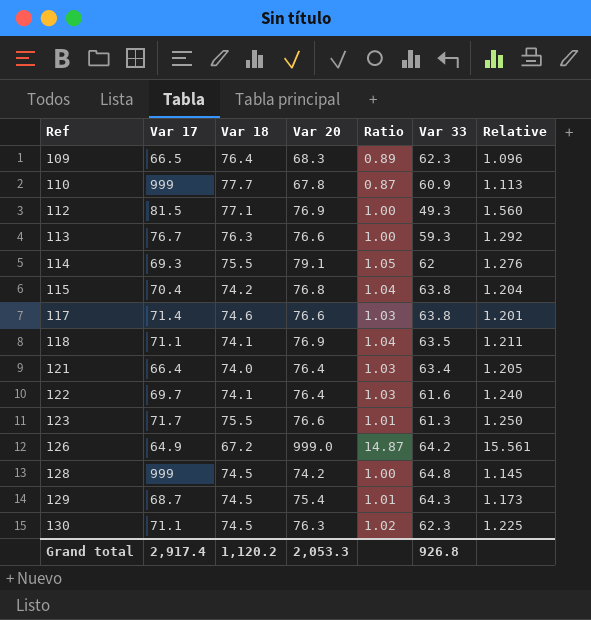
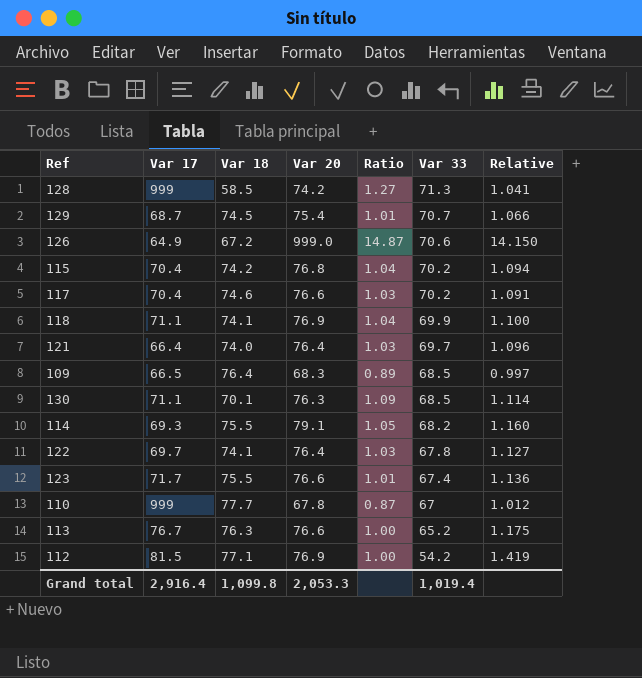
row order: Ref ascending -> Var 33 descending
128 | Var 18: 74.5 -> 58.5
128 | Ratio: 1.00 -> 1.27
128 | Var 33: 64.8 -> 71.3
128 | Relative: 1.145 -> 1.041
129 | Var 33: 64.3 -> 70.7
129 | Relative: 1.173 -> 1.066
126 | Var 33: 64.2 -> 70.6
126 | Relative: 15.561 -> 14.150
115 | Var 33: 63.8 -> 70.2
115 | Relative: 1.204 -> 1.094
117 | Var 17: 71.4 -> 70.4
117 | Var 33: 63.8 -> 70.2
117 | Relative: 1.201 -> 1.091
118 | Var 33: 63.5 -> 69.9
118 | Relative: 1.211 -> 1.100
121 | Var 33: 63.4 -> 69.7
121 | Relative: 1.205 -> 1.096
109 | Var 33: 62.3 -> 68.5
109 | Relative: 1.096 -> 0.997
130 | Var 18: 74.5 -> 70.1
130 | Ratio: 1.02 -> 1.09
130 | Var 33: 62.3 -> 68.5
130 | Relative: 1.225 -> 1.114
114 | Var 33: 62 -> 68.2
114 | Relative: 1.276 -> 1.160
122 | Var 33: 61.6 -> 67.8
122 | Relative: 1.240 -> 1.127
123 | Var 33: 61.3 -> 67.4
123 | Relative: 1.250 -> 1.136
110 | Var 33: 60.9 -> 67
110 | Relative: 1.113 -> 1.012
113 | Var 33: 59.3 -> 65.2
113 | Relative: 1.292 -> 1.175
112 | Var 33: 49.3 -> 54.2
112 | Relative: 1.560 -> 1.419
Grand total | Var 17: 2,917.4 -> 2,916.4
Grand total | Var 18: 1,120.2 -> 1,099.8
Grand total | Var 33: 926.8 -> 1,019.4

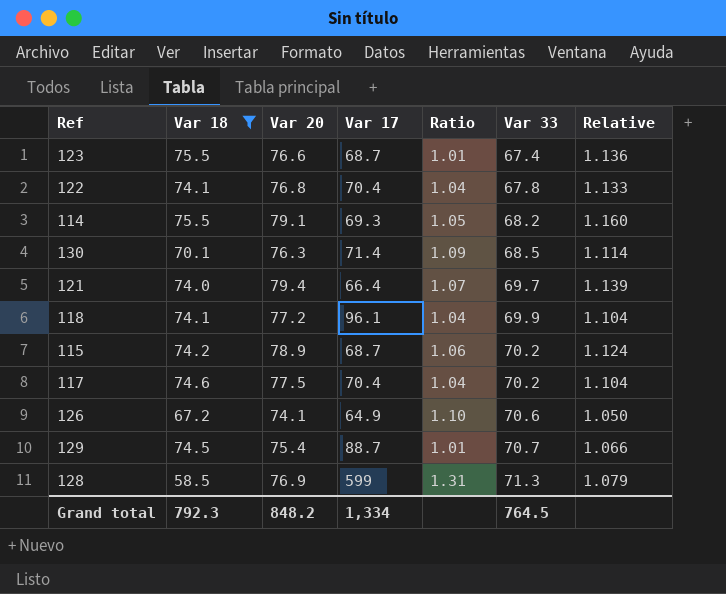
filter: none -> Var 18 <= 75.5
row order: Var 33 descending -> Var 33 ascending
column Var 17 | position: 2 -> 4
123 | Var 17: 71.7 -> 68.7
122 | Var 20: 76.4 -> 76.8
122 | Var 17: 69.7 -> 70.4
122 | Ratio: 1.03 -> 1.04
122 | Relative: 1.127 -> 1.133
130 | Var 17: 71.1 -> 71.4
121 | Var 20: 76.4 -> 79.4
121 | Ratio: 1.03 -> 1.07
121 | Relative: 1.096 -> 1.139
118 | Var 20: 76.9 -> 77.2
118 | Var 17: 71.1 -> 96.1
118 | Relative: 1.100 -> 1.104
115 | Var 20: 76.8 -> 78.9
115 | Var 17: 70.4 -> 68.7
115 | Ratio: 1.04 -> 1.06
115 | Relative: 1.094 -> 1.124
117 | Var 20: 76.6 -> 77.5
117 | Ratio: 1.03 -> 1.04
117 | Relative: 1.091 -> 1.104
126 | Var 20: 999.0 -> 74.1
126 | Ratio: 14.87 -> 1.10
126 | Relative: 14.150 -> 1.050
129 | Var 17: 68.7 -> 88.7
128 | Var 20: 74.2 -> 76.9
128 | Var 17: 999 -> 599
128 | Ratio: 1.27 -> 1.31
128 | Relative: 1.041 -> 1.079
Grand total | Var 18: 1,099.8 -> 792.3
Grand total | Var 20: 2,053.3 -> 848.2
Grand total | Var 17: 2,916.4 -> 1,334
Grand total | Var 33: 1,019.4 -> 764.5

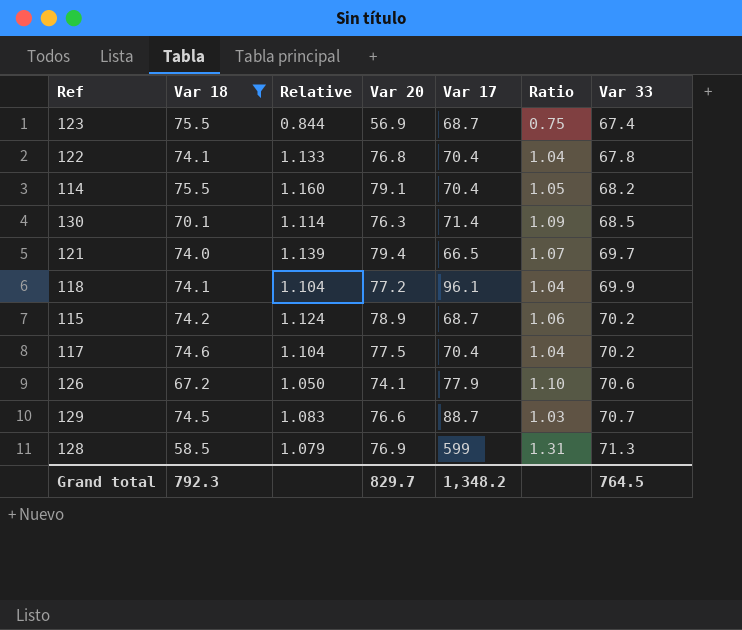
column Relative | position: 7 -> 3
123 | Relative: 1.136 -> 0.844
123 | Var 20: 76.6 -> 56.9
123 | Ratio: 1.01 -> 0.75
114 | Var 17: 69.3 -> 70.4
121 | Var 17: 66.4 -> 66.5
126 | Var 17: 64.9 -> 77.9
129 | Relative: 1.066 -> 1.083
129 | Var 20: 75.4 -> 76.6
129 | Ratio: 1.01 -> 1.03
Grand total | Var 20: 848.2 -> 829.7
Grand total | Var 17: 1,334 -> 1,348.2

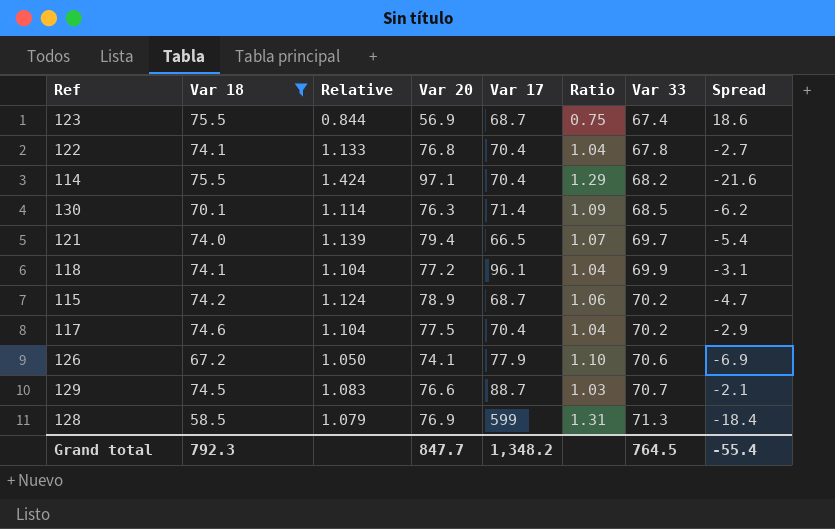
column Spread | formula: none -> [Var 18] - [Var 20]
114 | Relative: 1.160 -> 1.424
114 | Var 20: 79.1 -> 97.1
114 | Ratio: 1.05 -> 1.29
Grand total | Var 20: 829.7 -> 847.7

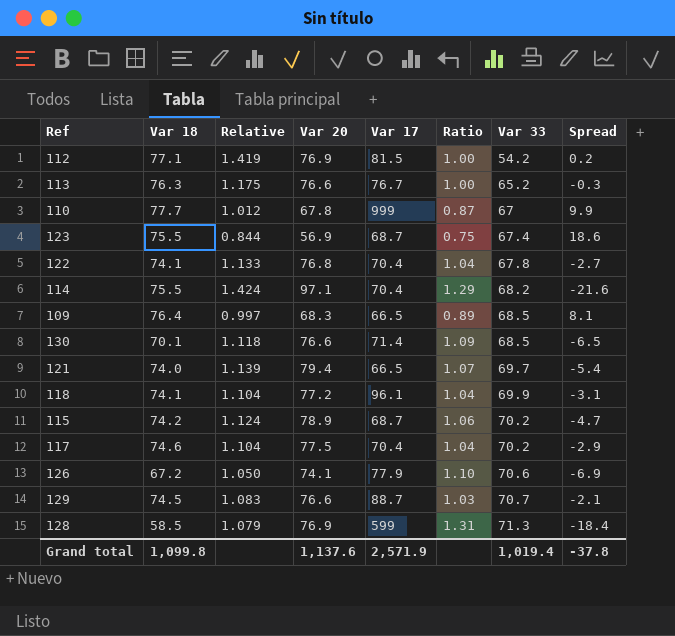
filter: Var 18 <= 75.5 -> none
130 | Relative: 1.114 -> 1.118
130 | Var 20: 76.3 -> 76.6
130 | Spread: -6.2 -> -6.5
Grand total | Var 18: 792.3 -> 1,099.8
Grand total | Var 20: 847.7 -> 1,137.6
Grand total | Var 17: 1,348.2 -> 2,571.9
Grand total | Var 33: 764.5 -> 1,019.4
Grand total | Spread: -55.4 -> -37.8

